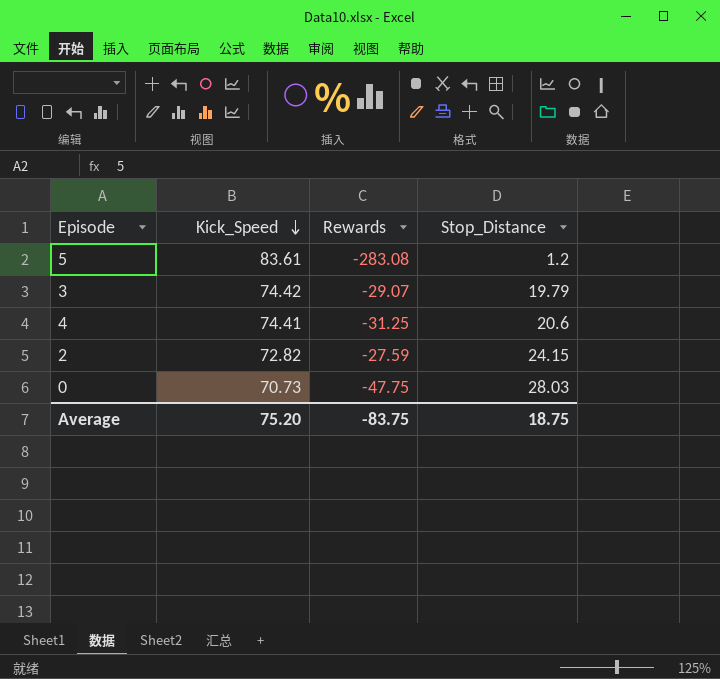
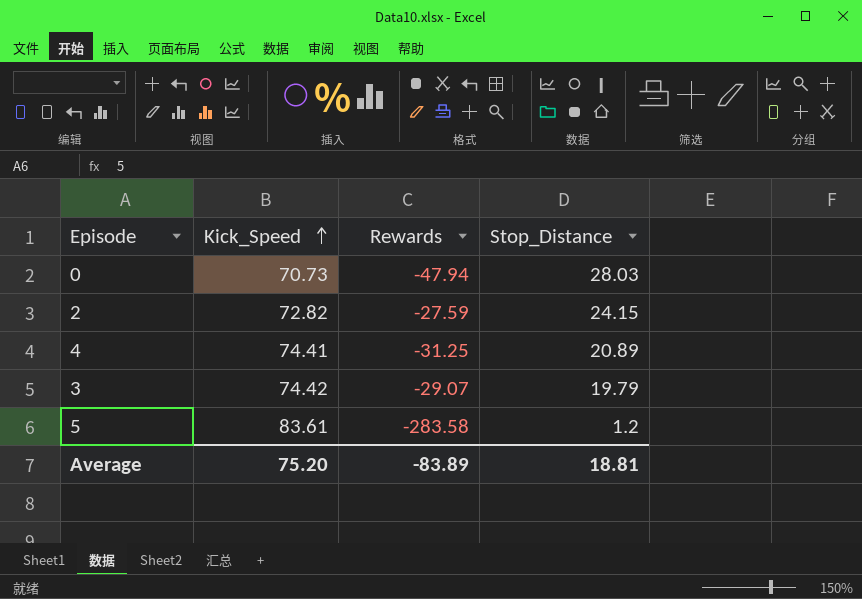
row order: Kick_Speed descending -> Kick_Speed ascending
0 | Rewards: -47.75 -> -47.94
4 | Stop_Distance: 20.6 -> 20.89
5 | Rewards: -283.08 -> -283.58
Average | Rewards: -83.75 -> -83.89
Average | Stop_Distance: 18.75 -> 18.81

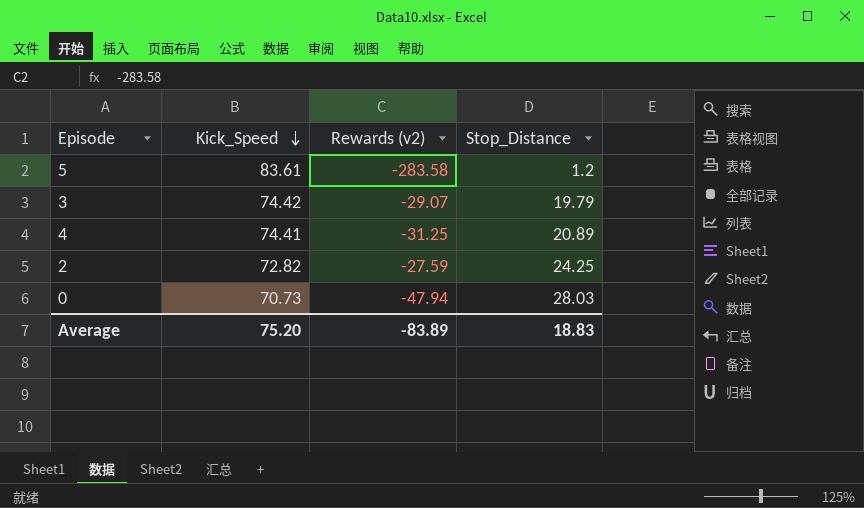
row order: Kick_Speed ascending -> Kick_Speed descending
column name: Rewards -> Rewards (v2)
2 | Stop_Distance: 24.15 -> 24.25
Average | Stop_Distance: 18.81 -> 18.83

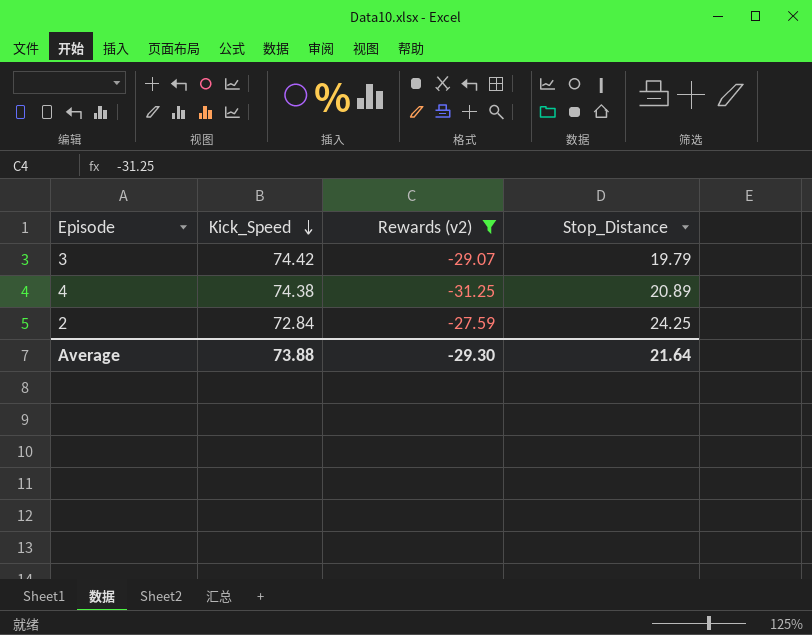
filter: none -> Rewards (v2) >= -31.25
4 | Kick_Speed: 74.41 -> 74.38
2 | Kick_Speed: 72.82 -> 72.84
Average | Kick_Speed: 75.20 -> 73.88
Average | Rewards (v2): -83.89 -> -29.30
Average | Stop_Distance: 18.83 -> 21.64

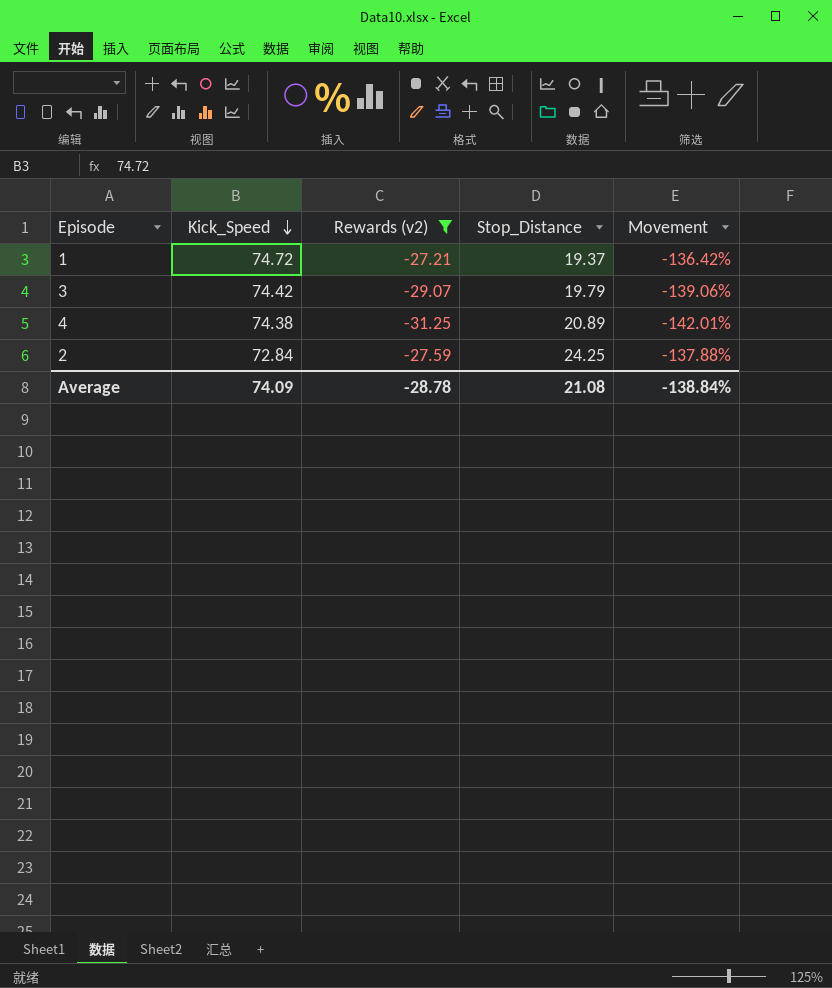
column Movement | formula: none -> ([Rewards (v2)] - [Kick_Speed]) / [Kick_Speed]
row 1: none -> 74.72 | -27.21 | 19.37 | -136.42%
Average | Kick_Speed: 73.88 -> 74.09
Average | Rewards (v2): -29.30 -> -28.78
Average | Stop_Distance: 21.64 -> 21.08

